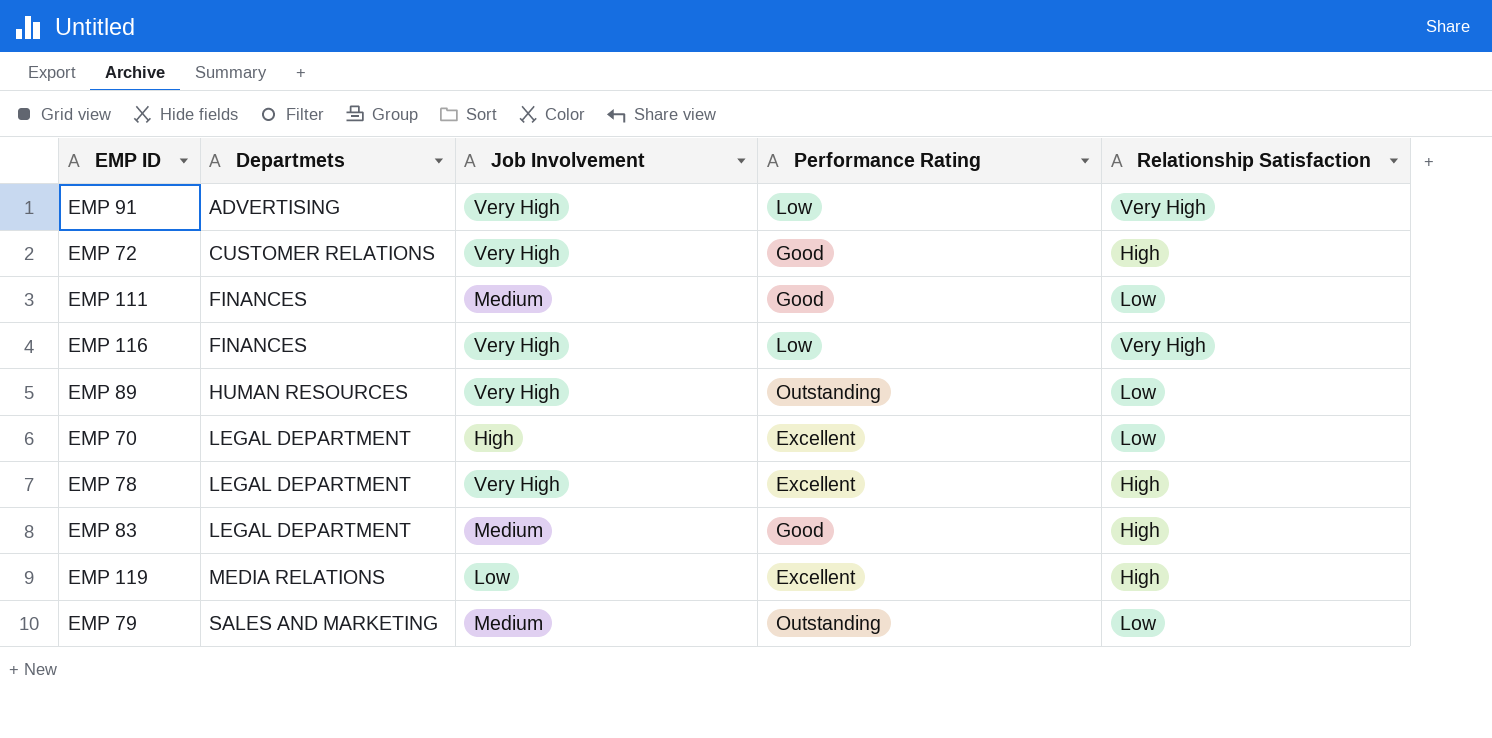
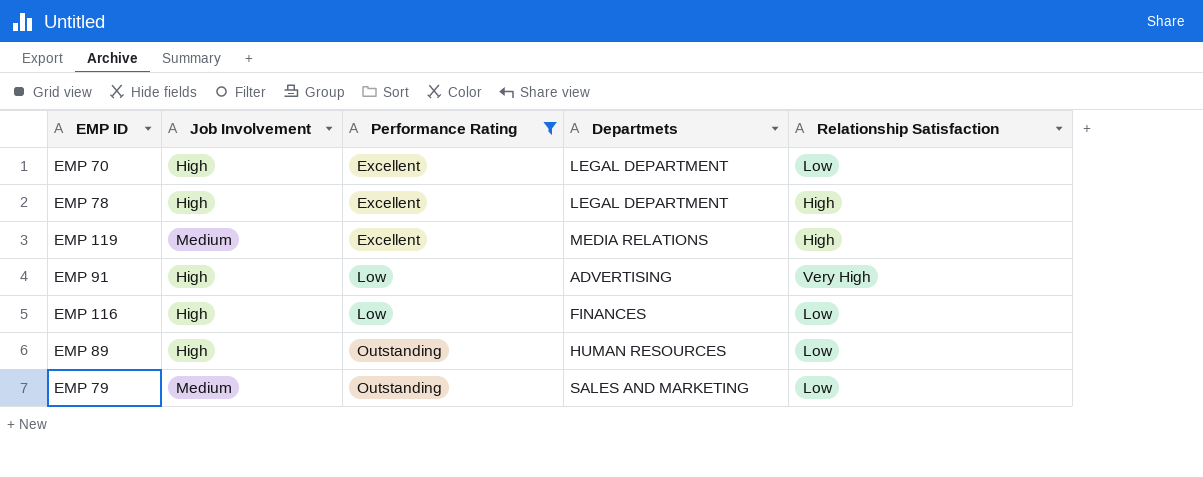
filter: none -> Performance Rating != Good
row order: Departmets ascending -> Performance Rating ascending
column Departmets | position: 2 -> 4
EMP 78 | Job Involvement: Very High -> High
EMP 119 | Job Involvement: Low -> Medium
EMP 91 | Job Involvement: Very High -> High
EMP 116 | Job Involvement: Very High -> High
EMP 116 | Relationship Satisfaction: Very High -> Low
EMP 89 | Job Involvement: Very High -> High

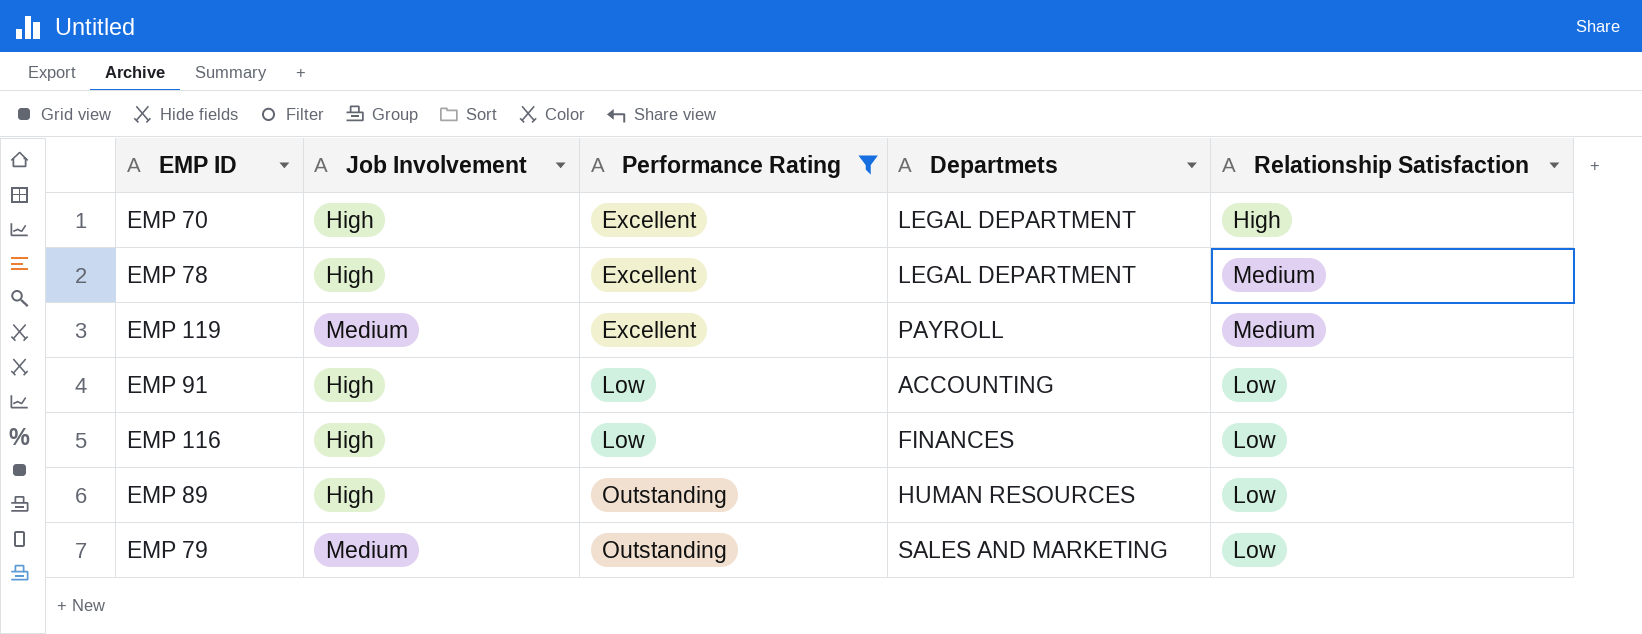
EMP 70 | Relationship Satisfaction: Low -> High
EMP 78 | Relationship Satisfaction: High -> Medium
EMP 119 | Departmets: MEDIA RELATIONS -> PAYROLL
EMP 119 | Relationship Satisfaction: High -> Medium
EMP 91 | Departmets: ADVERTISING -> ACCOUNTING
EMP 91 | Relationship Satisfaction: Very High -> Low

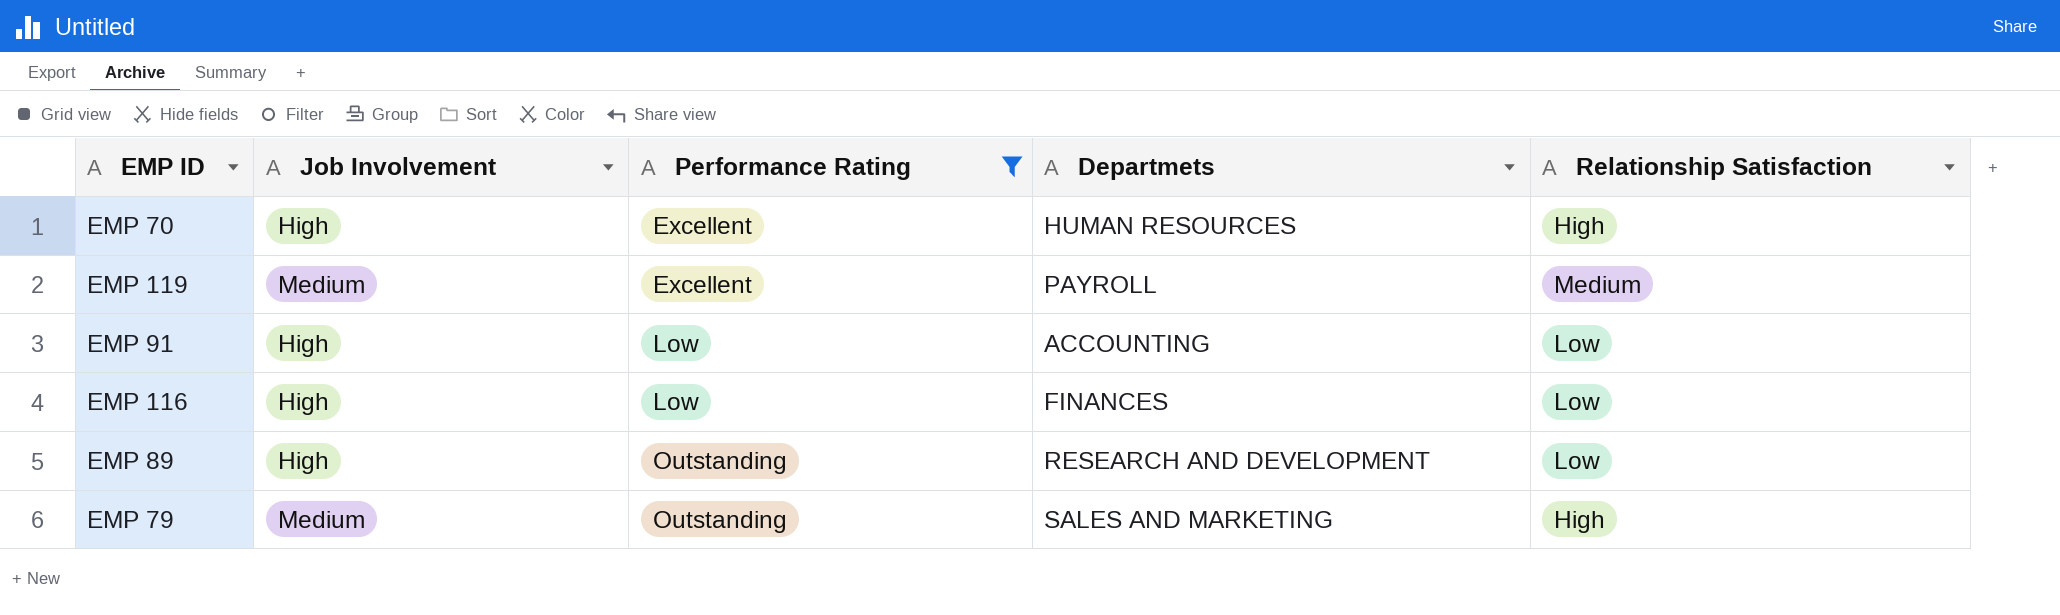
row EMP 78: High | Excellent | LEGAL DEPARTMENT | Medium -> none
EMP 70 | Departmets: LEGAL DEPARTMENT -> HUMAN RESOURCES
EMP 89 | Departmets: HUMAN RESOURCES -> RESEARCH AND DEVELOPMENT
EMP 79 | Relationship Satisfaction: Low -> High

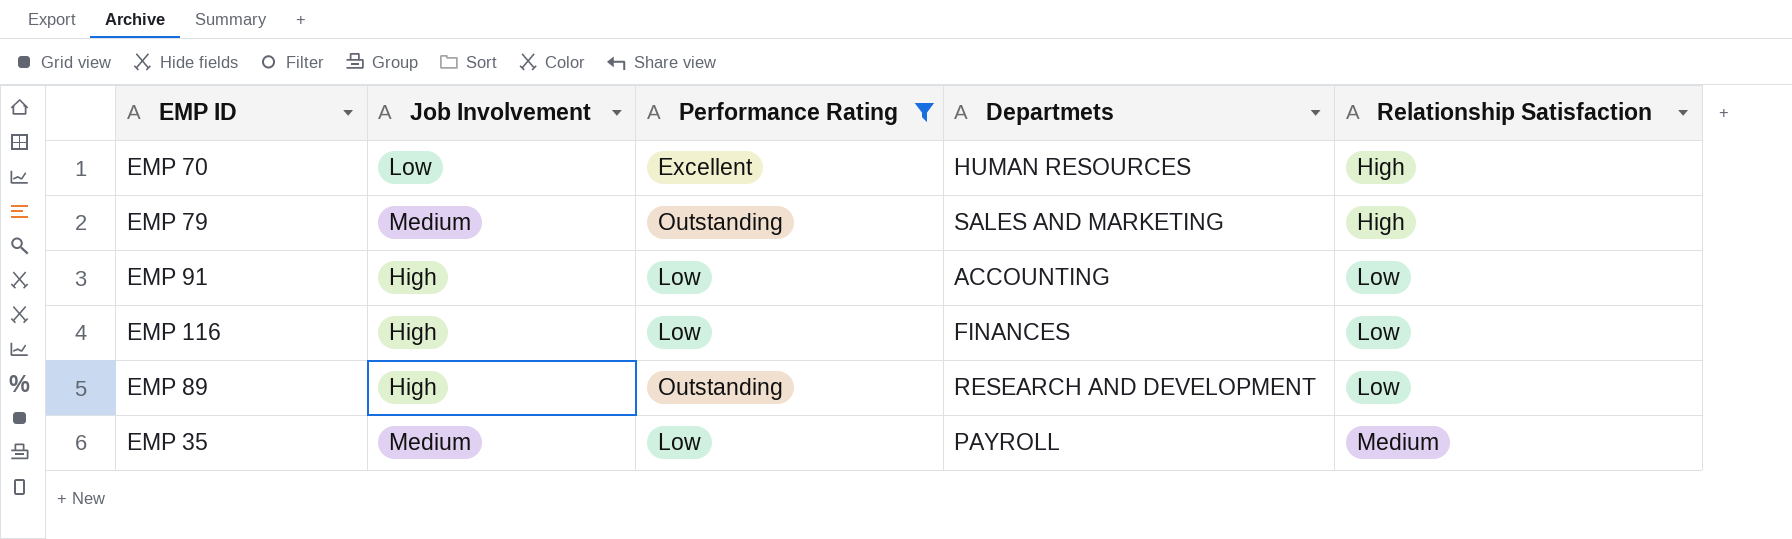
row order: Performance Rating ascending -> Relationship Satisfaction ascending
row EMP 119: Medium | Excellent | PAYROLL | Medium -> none
EMP 70 | Job Involvement: High -> Low
row EMP 35: none -> Medium | Low | PAYROLL | Medium

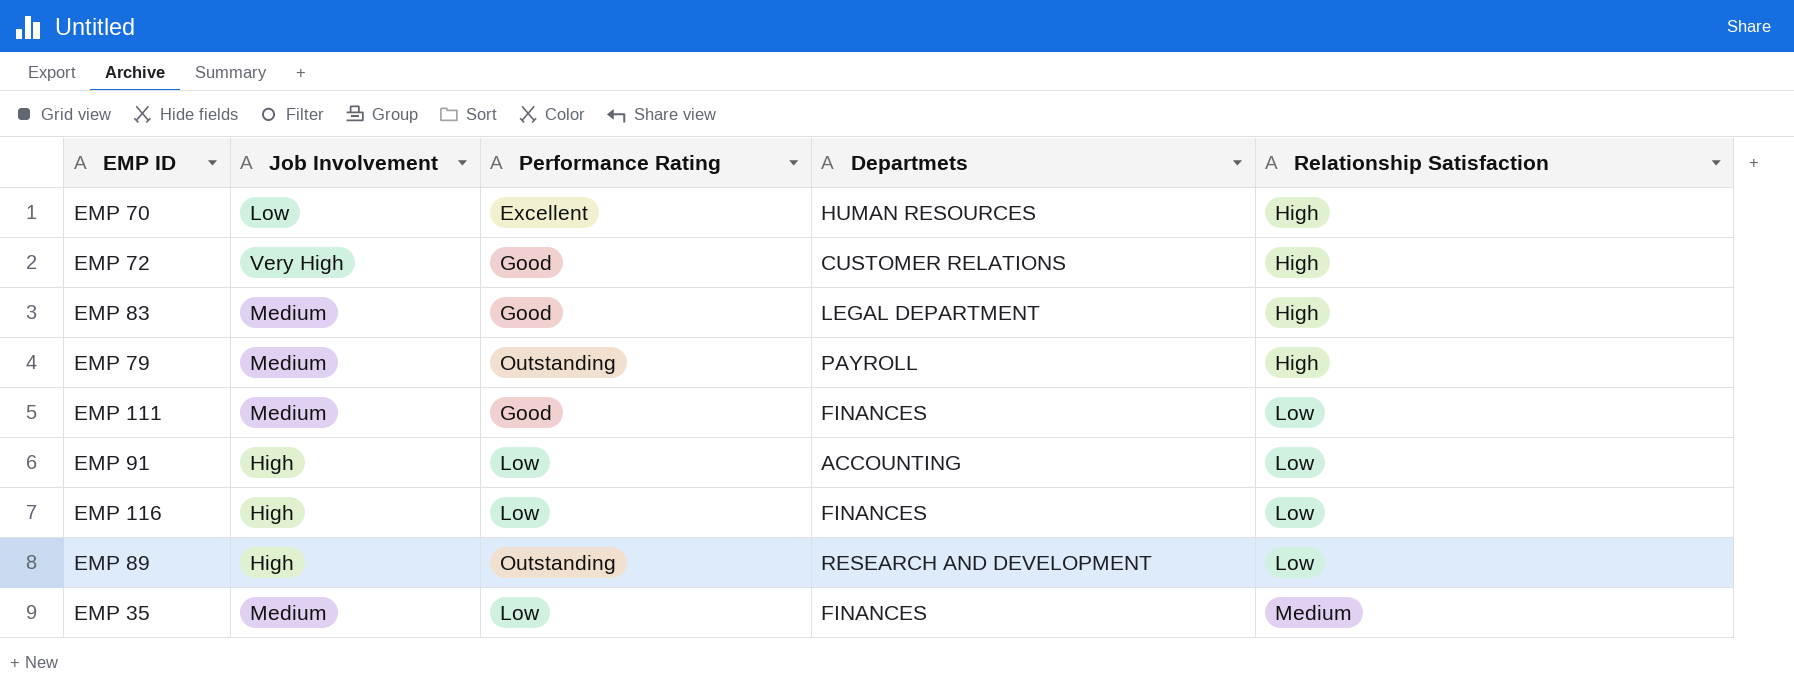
filter: Performance Rating != Good -> none
EMP 79 | Departmets: SALES AND MARKETING -> PAYROLL
EMP 35 | Departmets: PAYROLL -> FINANCES

